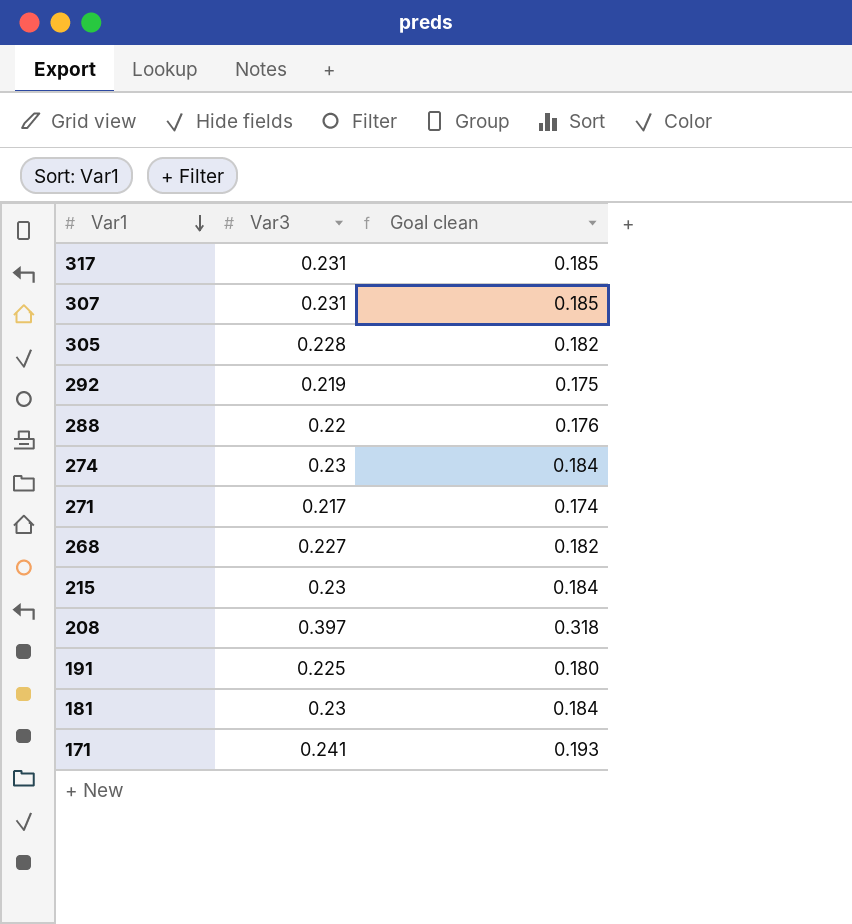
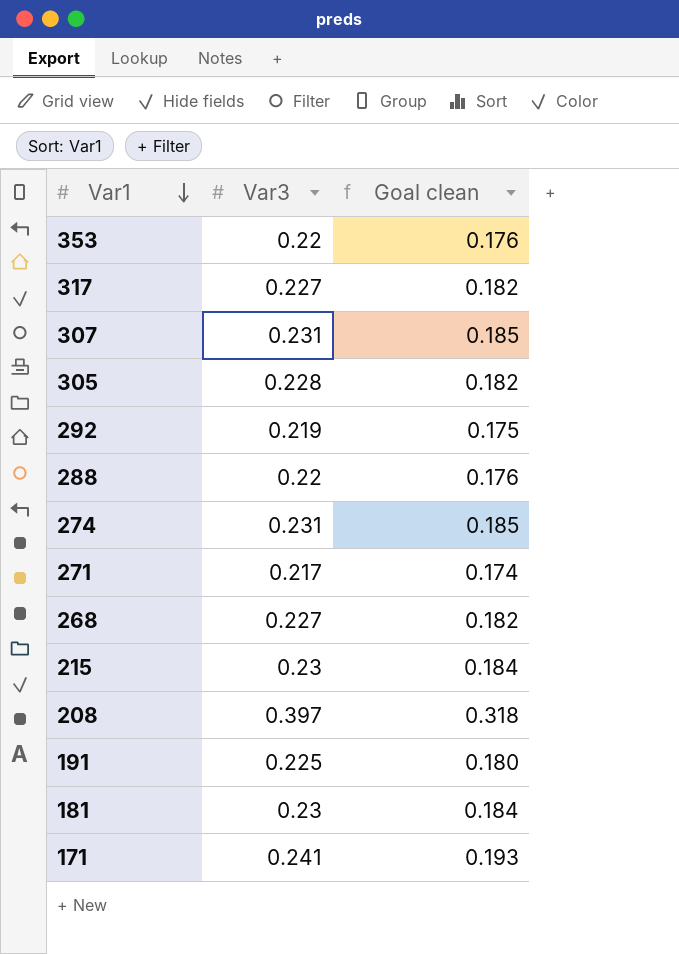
row 353: none -> 0.22 | 0.176
317 | Var3: 0.231 -> 0.227
317 | Goal clean: 0.185 -> 0.182
274 | Var3: 0.23 -> 0.231
274 | Goal clean: 0.184 -> 0.185

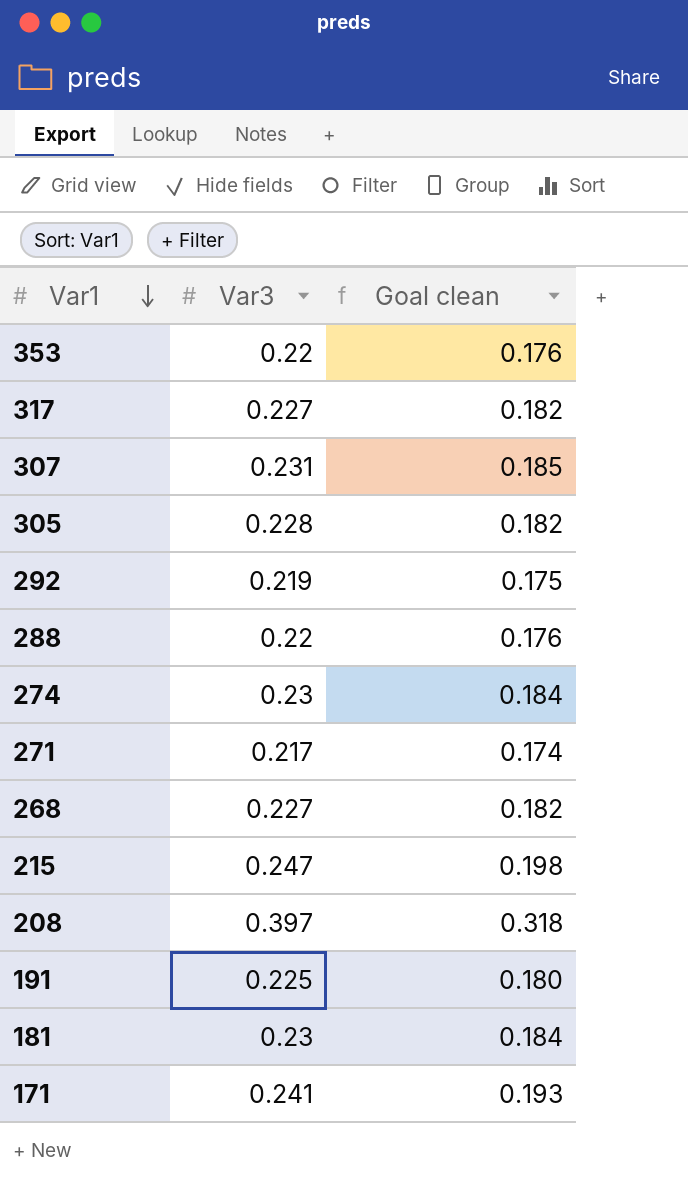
274 | Var3: 0.231 -> 0.23
274 | Goal clean: 0.185 -> 0.184
215 | Var3: 0.23 -> 0.247
215 | Goal clean: 0.184 -> 0.198

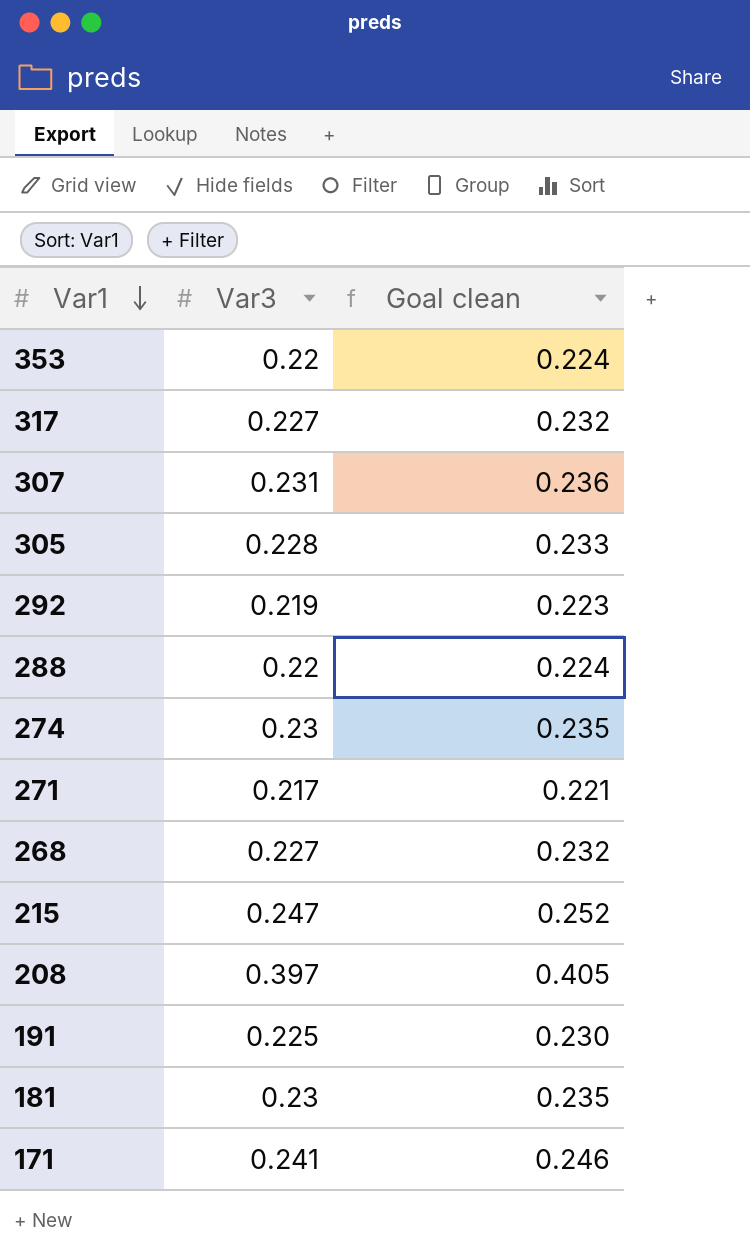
column Goal clean | formula: [Var3] * 0.8 -> [Var3] * 1.02

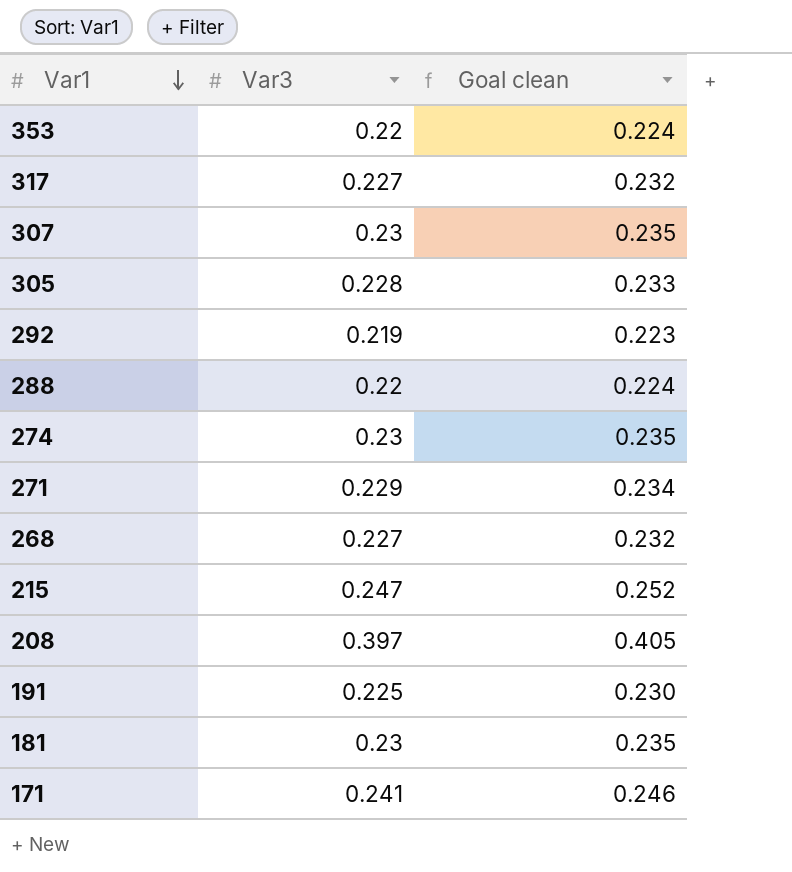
307 | Var3: 0.231 -> 0.23
307 | Goal clean: 0.236 -> 0.235
271 | Var3: 0.217 -> 0.229
271 | Goal clean: 0.221 -> 0.234

